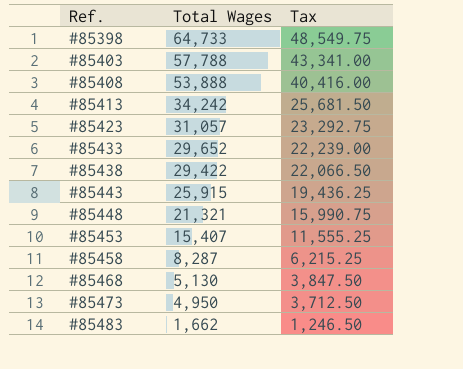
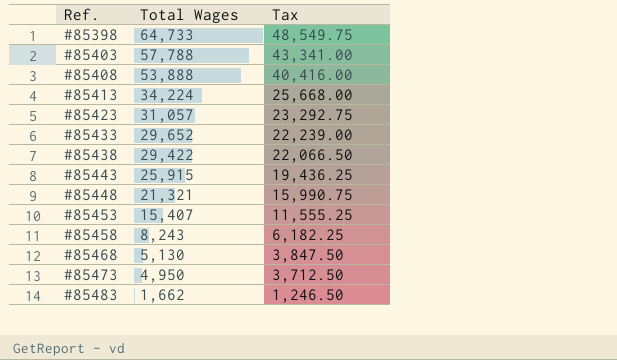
#85413 | Total Wages: 34,242 -> 34,224
#85413 | Tax: 25,681.50 -> 25,668.00
#85458 | Total Wages: 8,287 -> 8,243
#85458 | Tax: 6,215.25 -> 6,182.25

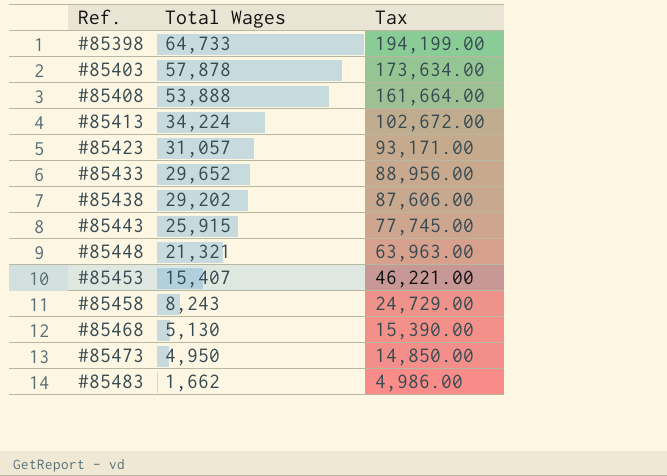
column Tax | formula: [Total Wages] * 0.75 -> [Total Wages] * 3
#85403 | Total Wages: 57,788 -> 57,878
#85438 | Total Wages: 29,422 -> 29,202

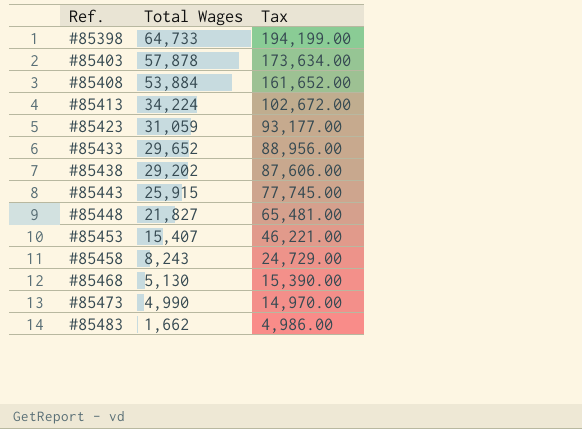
#85408 | Total Wages: 53,888 -> 53,884
#85408 | Tax: 161,664.00 -> 161,652.00
#85423 | Total Wages: 31,057 -> 31,059
#85423 | Tax: 93,171.00 -> 93,177.00
#85448 | Total Wages: 21,321 -> 21,827
#85448 | Tax: 63,963.00 -> 65,481.00
#85473 | Total Wages: 4,950 -> 4,990
#85473 | Tax: 14,850.00 -> 14,970.00

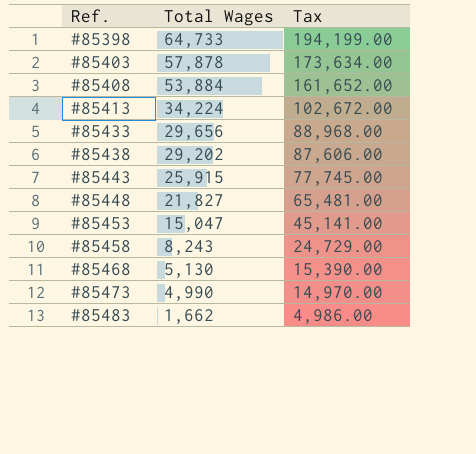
row #85423: 31,059 | 93,177.00 -> none
#85433 | Total Wages: 29,652 -> 29,656
#85433 | Tax: 88,956.00 -> 88,968.00
#85453 | Total Wages: 15,407 -> 15,047
#85453 | Tax: 46,221.00 -> 45,141.00

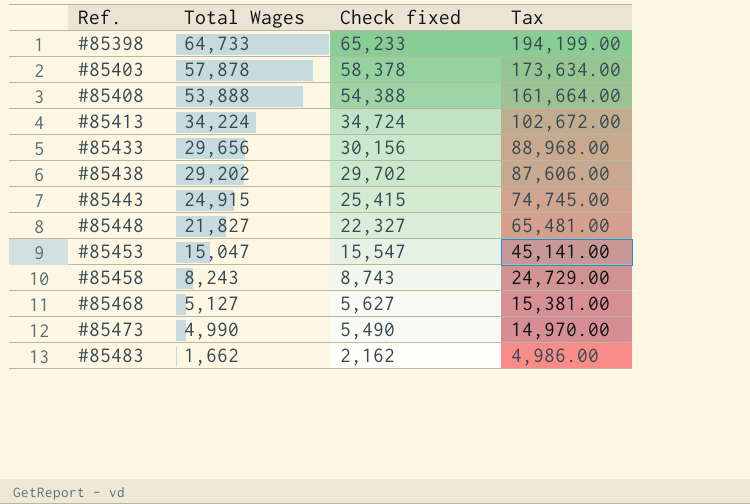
column Check fixed | formula: none -> [Total Wages] + 500
#85408 | Total Wages: 53,884 -> 53,888
#85408 | Tax: 161,652.00 -> 161,664.00
#85443 | Total Wages: 25,915 -> 24,915
#85443 | Tax: 77,745.00 -> 74,745.00
#85468 | Total Wages: 5,130 -> 5,127
#85468 | Tax: 15,390.00 -> 15,381.00

